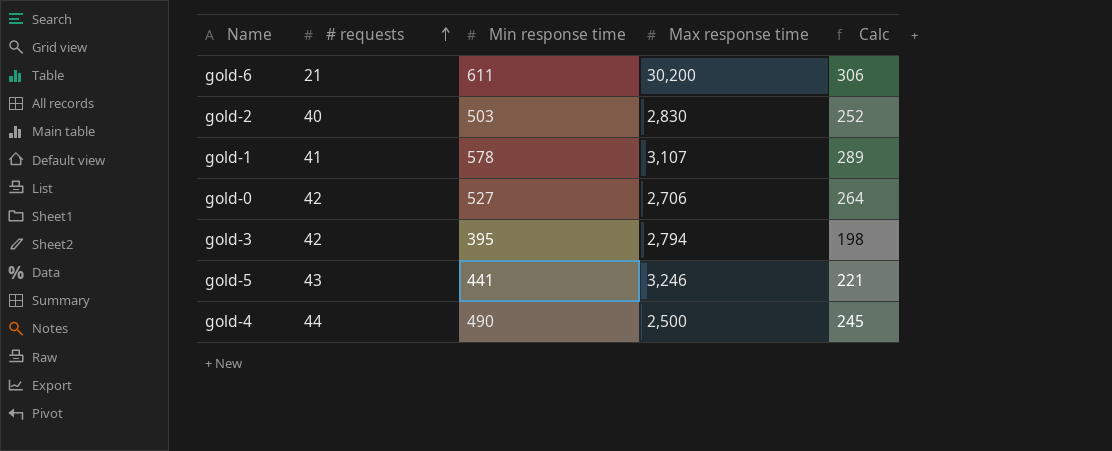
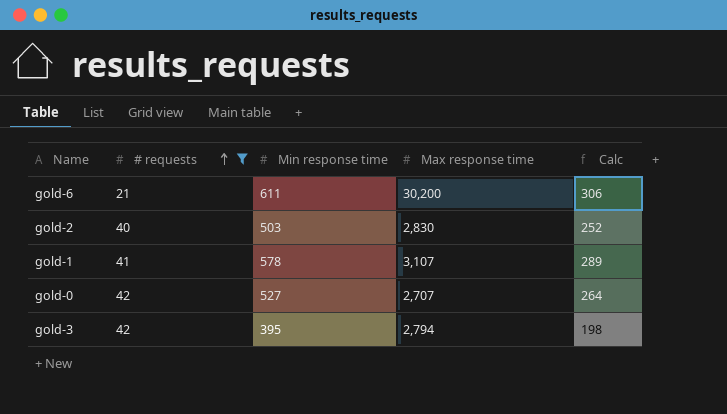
filter: none -> # requests <= 42
gold-0 | Max response time: 2,706 -> 2,707

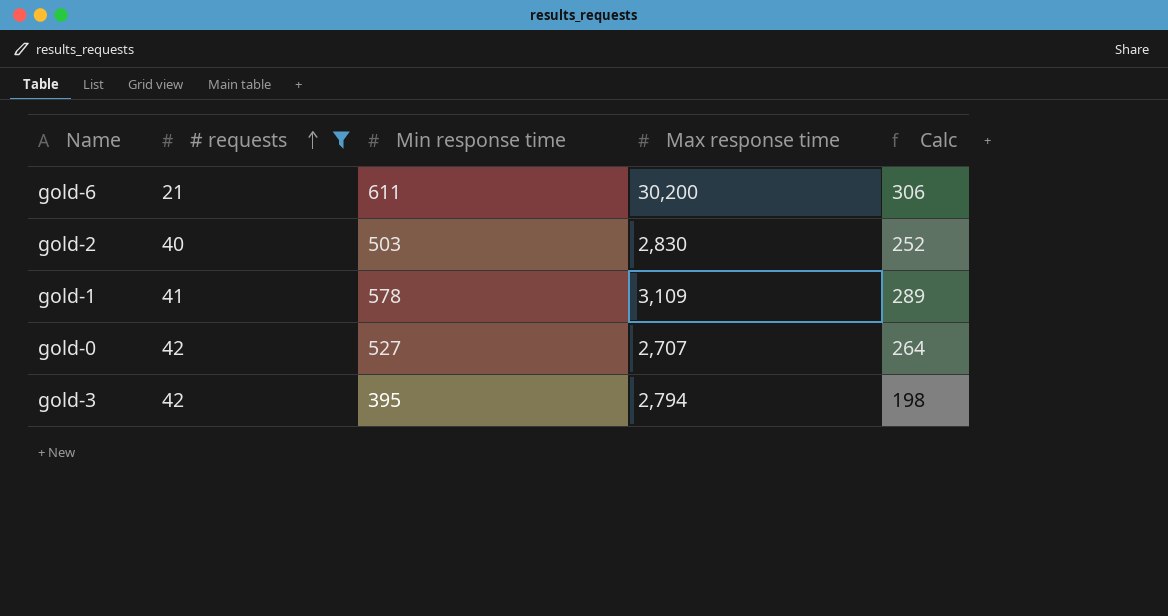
gold-1 | Max response time: 3,107 -> 3,109

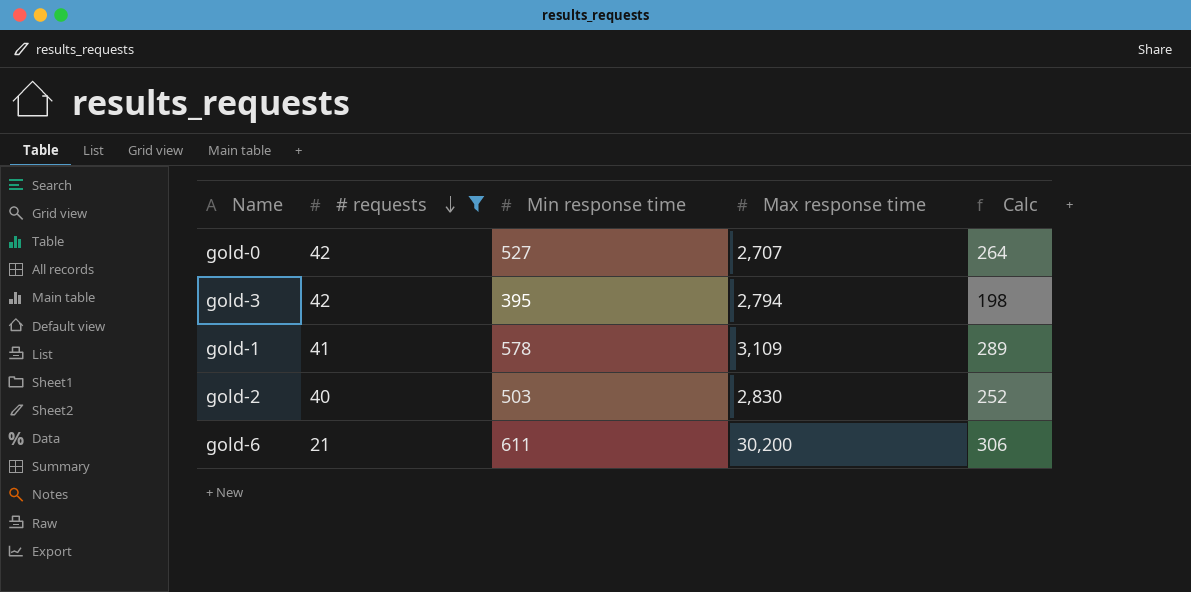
row order: # requests ascending -> # requests descending

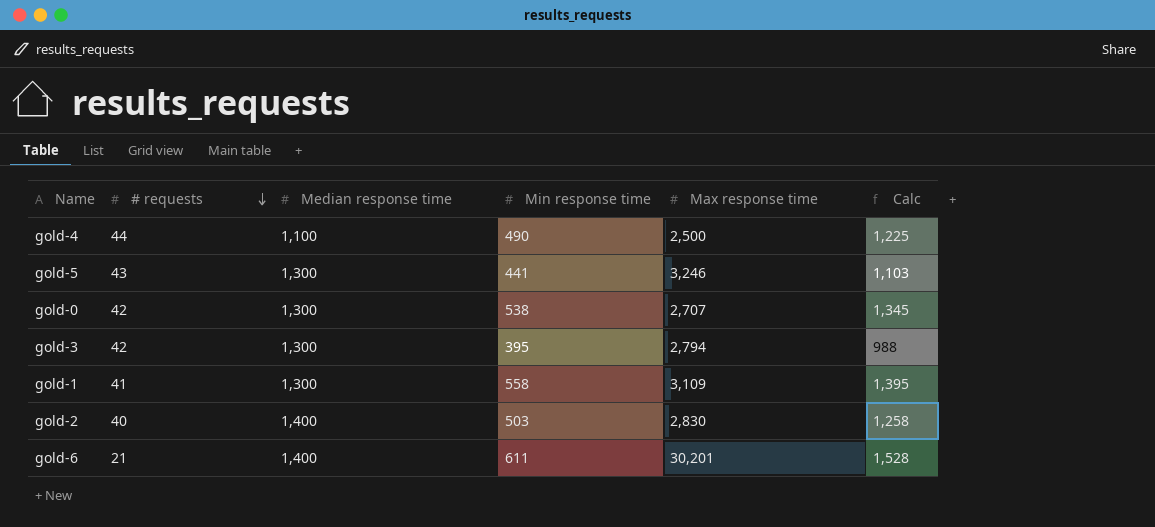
filter: # requests <= 42 -> none
column Median response time | position: none -> 3
column Calc | formula: [Min response time] * 0.5 -> [Min response time] * 2.5
gold-0 | Min response time: 527 -> 538
gold-1 | Min response time: 578 -> 558
gold-6 | Max response time: 30,200 -> 30,201

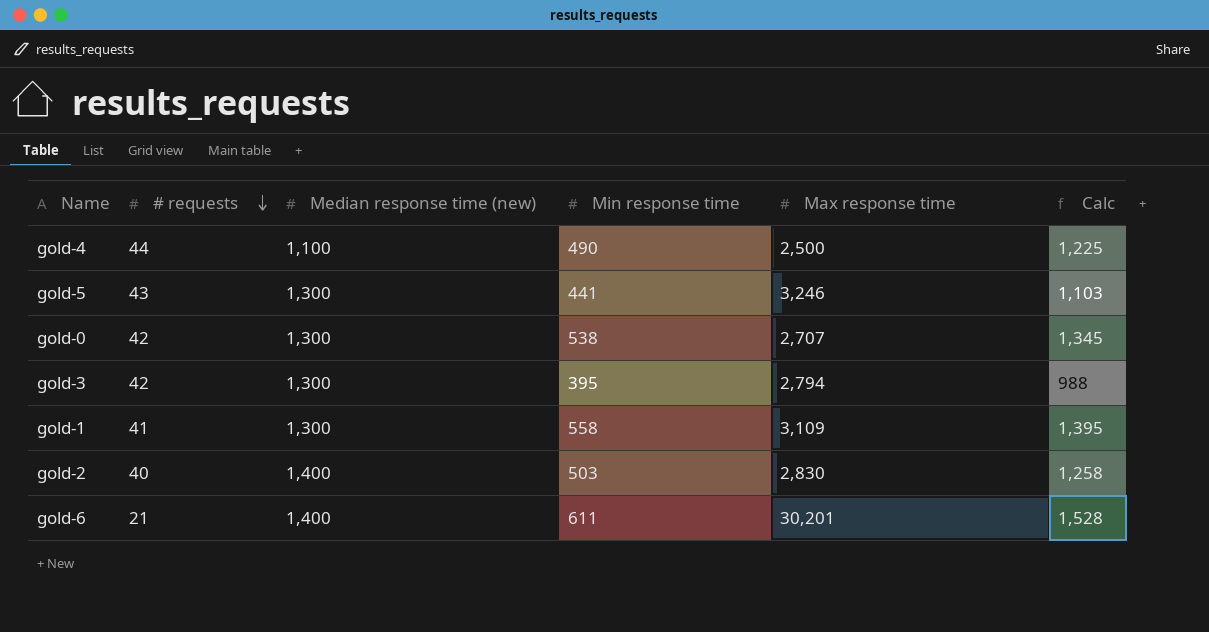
column name: Median response time -> Median response time (new)

